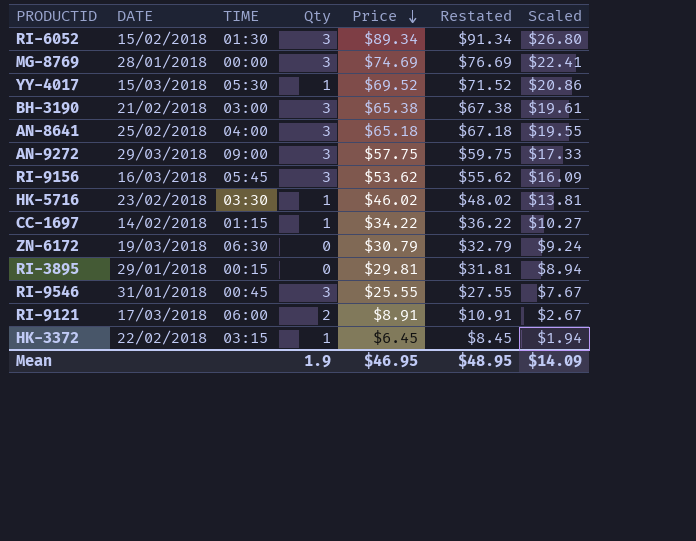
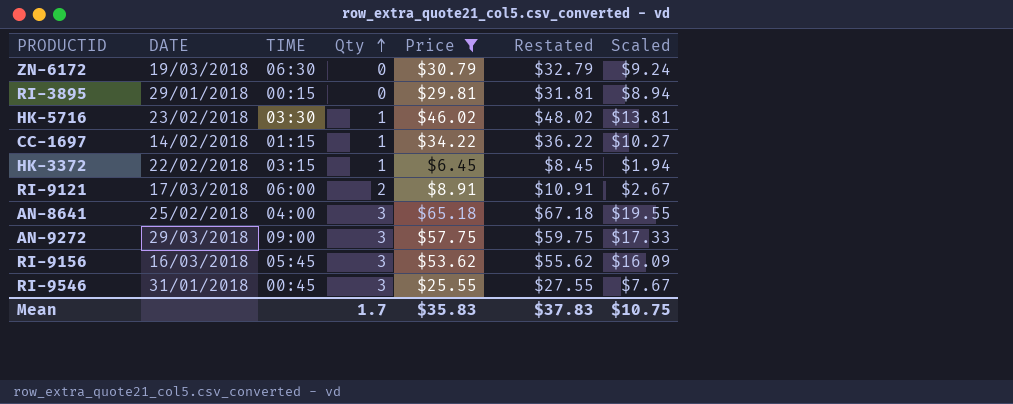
filter: none -> Price <= $65.18
row order: Price descending -> Qty ascending
Mean | Qty: 1.9 -> 1.7
Mean | Price: $46.95 -> $35.83
Mean | Restated: $48.95 -> $37.83
Mean | Scaled: $14.09 -> $10.75

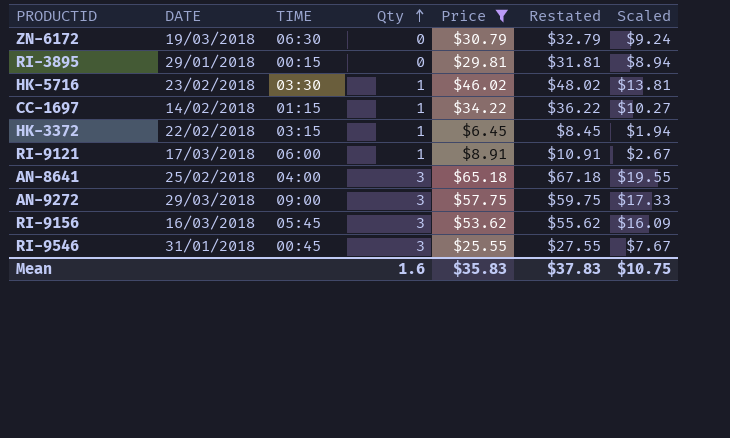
RI-9121 | Qty: 2 -> 1
Mean | Qty: 1.7 -> 1.6

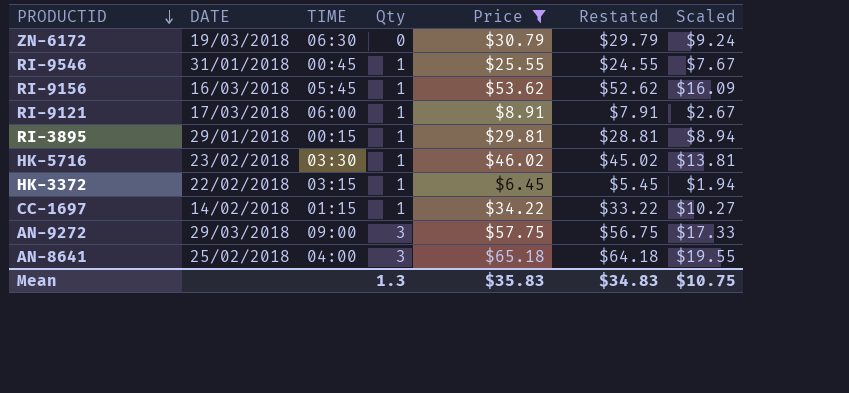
row order: Qty ascending -> PRODUCTID descending
column Restated | formula: [Price] + 2 -> [Price] - 1
RI-9546 | Qty: 3 -> 1
RI-9156 | Qty: 3 -> 1
RI-3895 | Qty: 0 -> 1
Mean | Qty: 1.6 -> 1.3
Mean | Restated: $37.83 -> $34.83

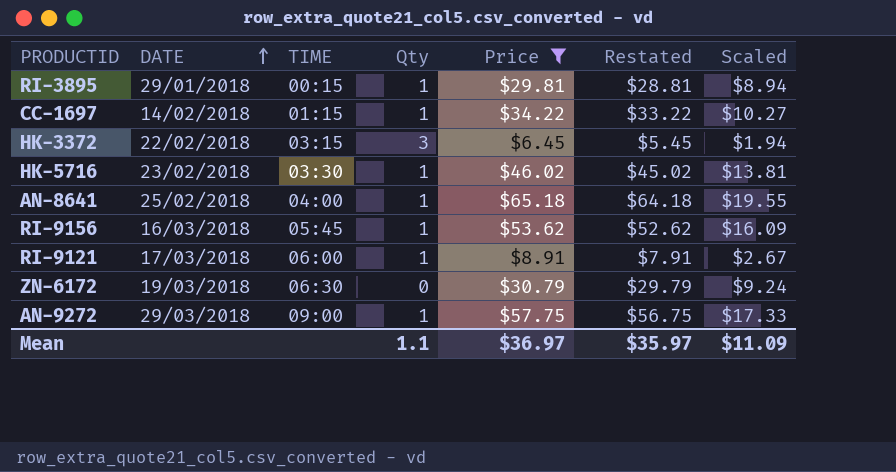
row order: PRODUCTID descending -> DATE ascending
row RI-9546: 31/01/2018 | 00:45 | 1 | $25.55 | $24.55 | $7.67 -> none
HK-3372 | Qty: 1 -> 3
AN-8641 | Qty: 3 -> 1
AN-9272 | Qty: 3 -> 1
Mean | Qty: 1.3 -> 1.1
Mean | Price: $35.83 -> $36.97
Mean | Restated: $34.83 -> $35.97
Mean | Scaled: $10.75 -> $11.09

